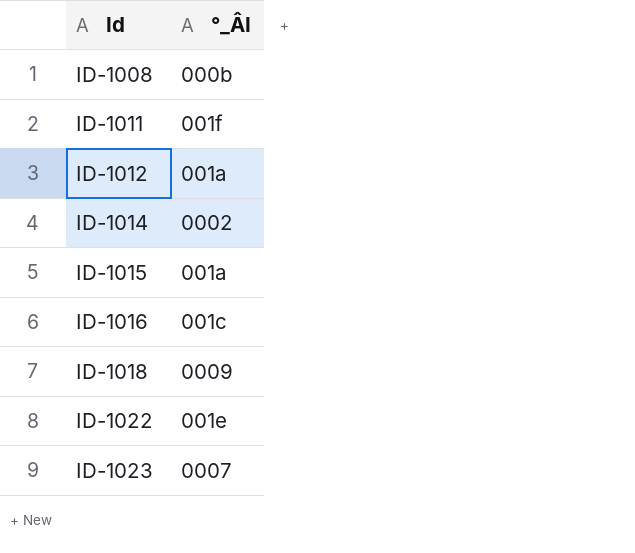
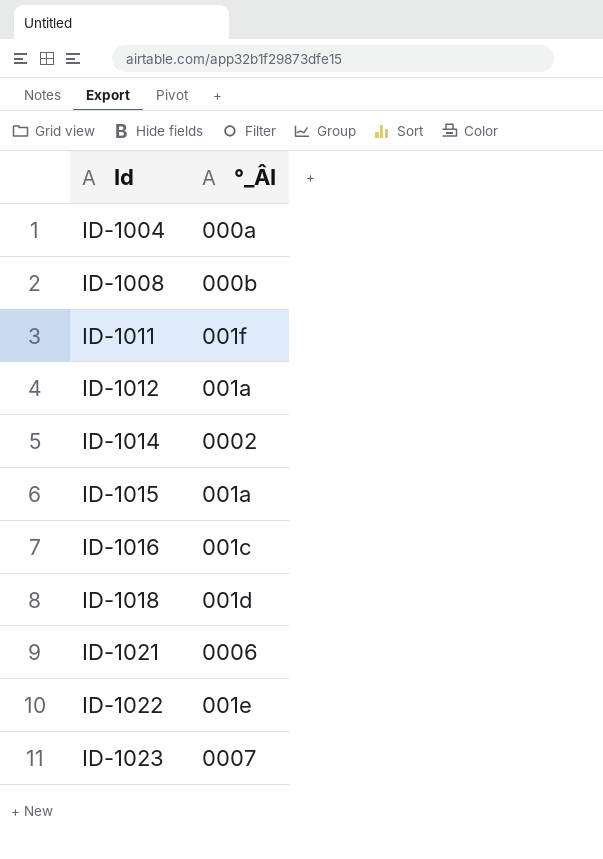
row ID-1004: none -> 000a
ID-1018 | °_ÂI: 0009 -> 001d
row ID-1021: none -> 0006

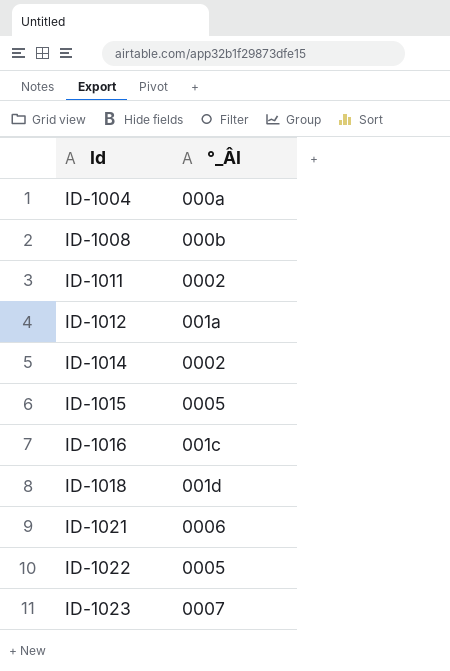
ID-1011 | °_ÂI: 001f -> 0002
ID-1015 | °_ÂI: 001a -> 0005
ID-1022 | °_ÂI: 001e -> 0005

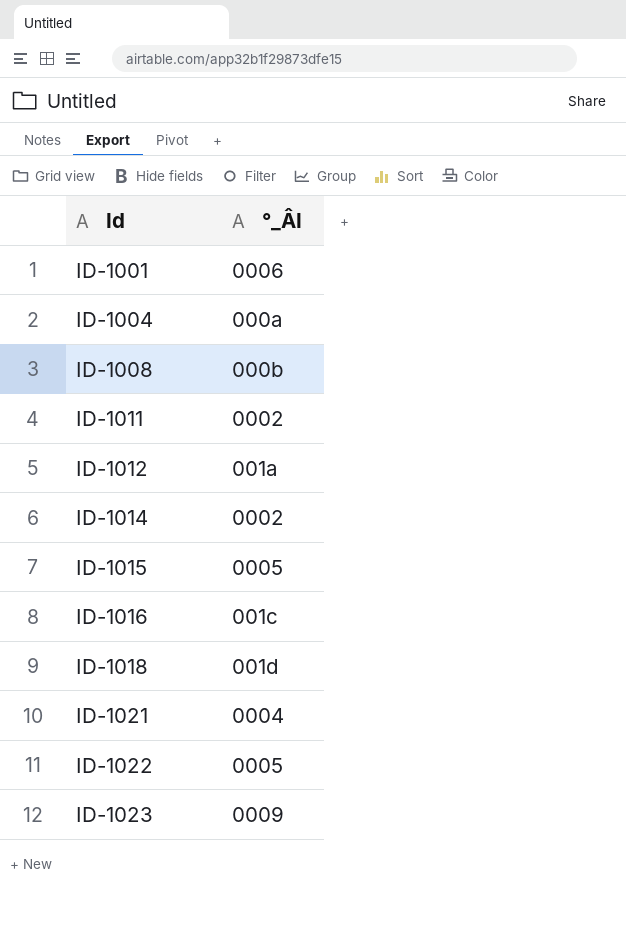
row ID-1001: none -> 0006
ID-1021 | °_ÂI: 0006 -> 0004
ID-1023 | °_ÂI: 0007 -> 0009

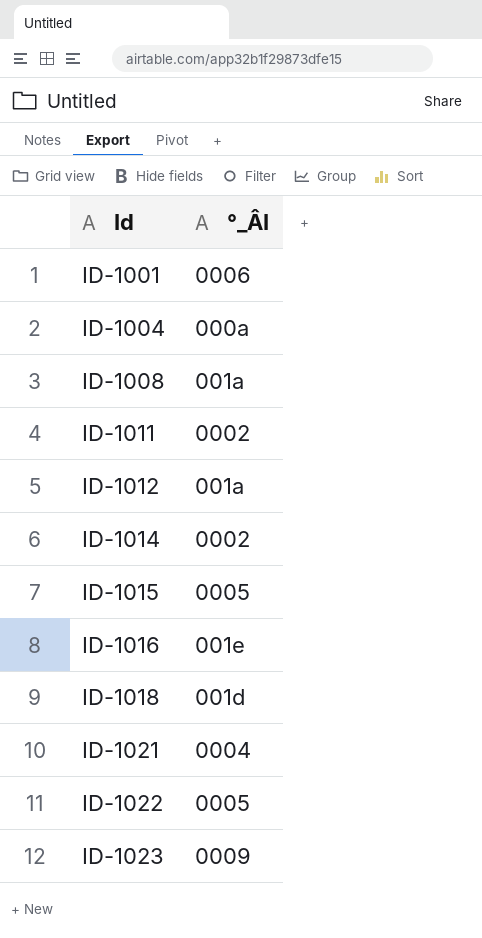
ID-1008 | °_ÂI: 000b -> 001a
ID-1016 | °_ÂI: 001c -> 001e

